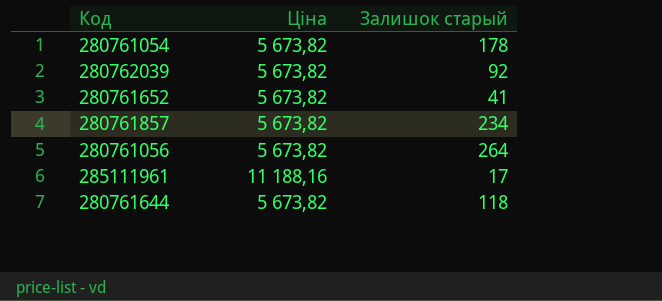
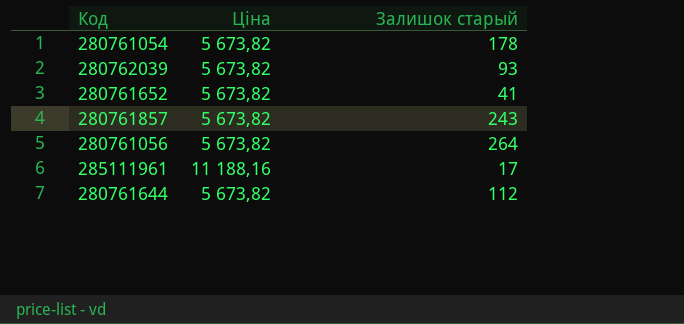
280762039 | Залишок старый: 92 -> 93
280761857 | Залишок старый: 234 -> 243
280761644 | Залишок старый: 118 -> 112

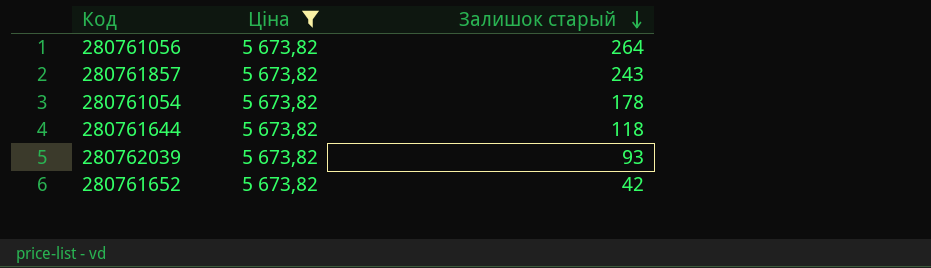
filter: none -> Ціна = 5 673,82
row order: none -> Залишок старый descending
280761644 | Залишок старый: 112 -> 118
280761652 | Залишок старый: 41 -> 42

